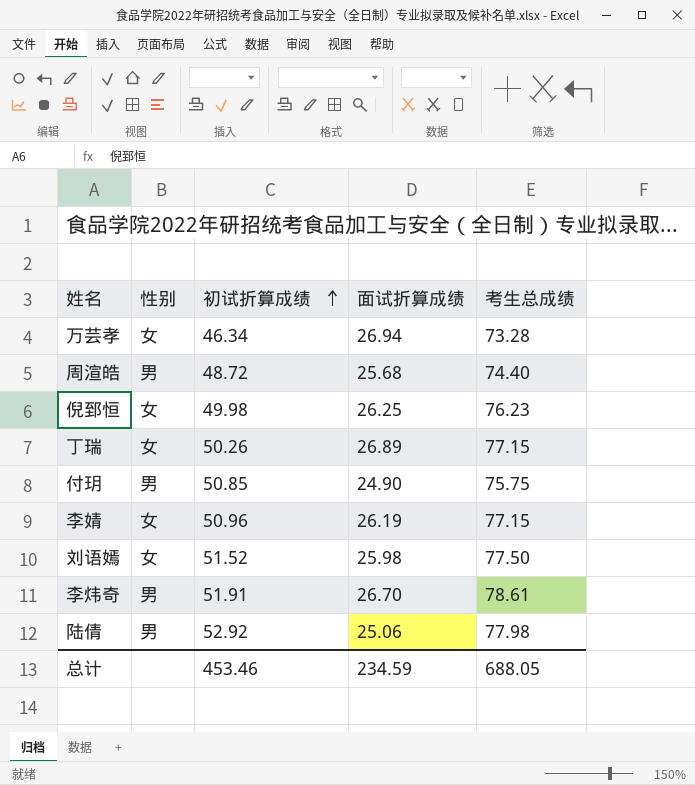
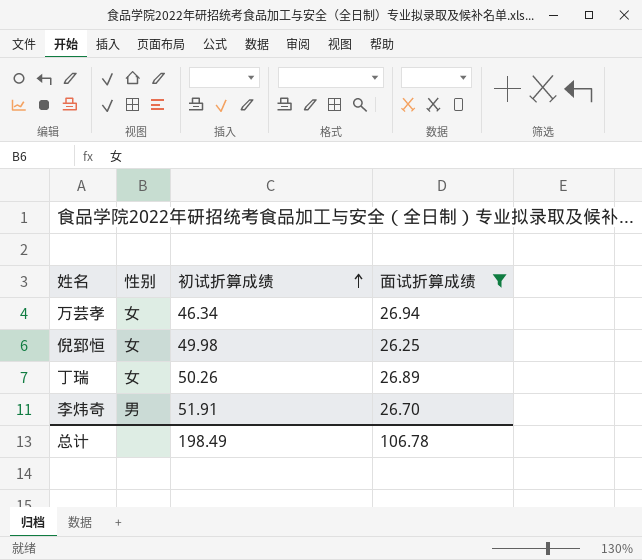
filter: none -> 面试折算成绩 >= 26.25
column 考生总成绩 | formula: [初试折算成绩] + [面试折算成绩] -> none
总计 | 初试折算成绩: 453.46 -> 198.49
总计 | 面试折算成绩: 234.59 -> 106.78

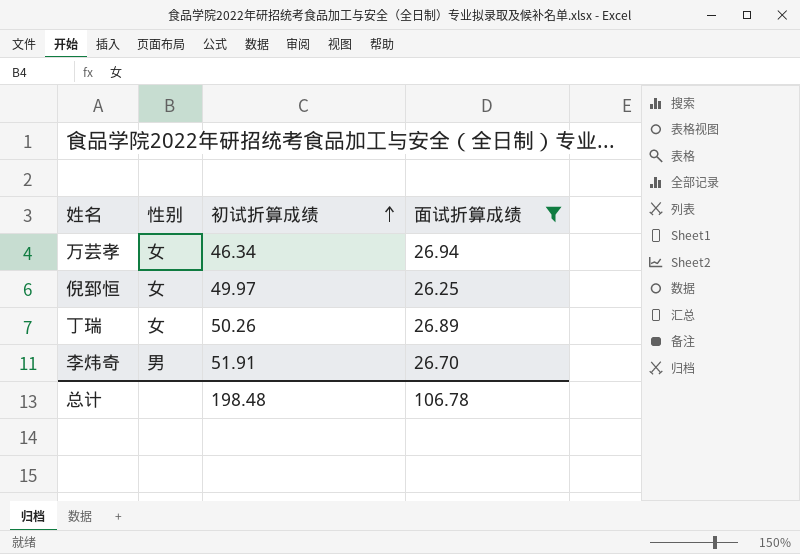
倪郅恒 | 初试折算成绩: 49.98 -> 49.97
总计 | 初试折算成绩: 198.49 -> 198.48

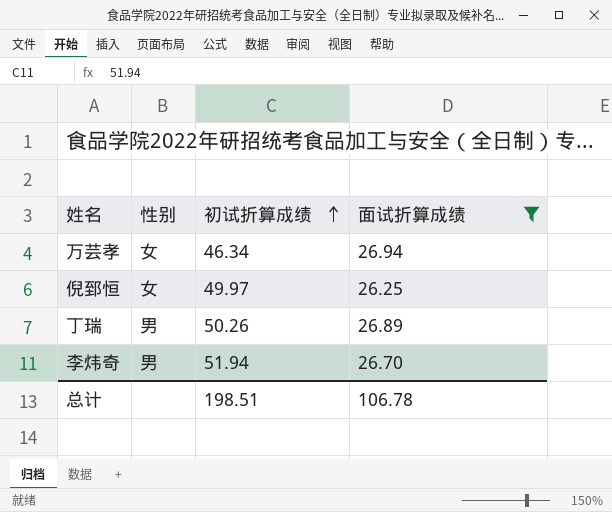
丁瑞 | 性别: 女 -> 男
李炜奇 | 初试折算成绩: 51.91 -> 51.94
总计 | 初试折算成绩: 198.48 -> 198.51

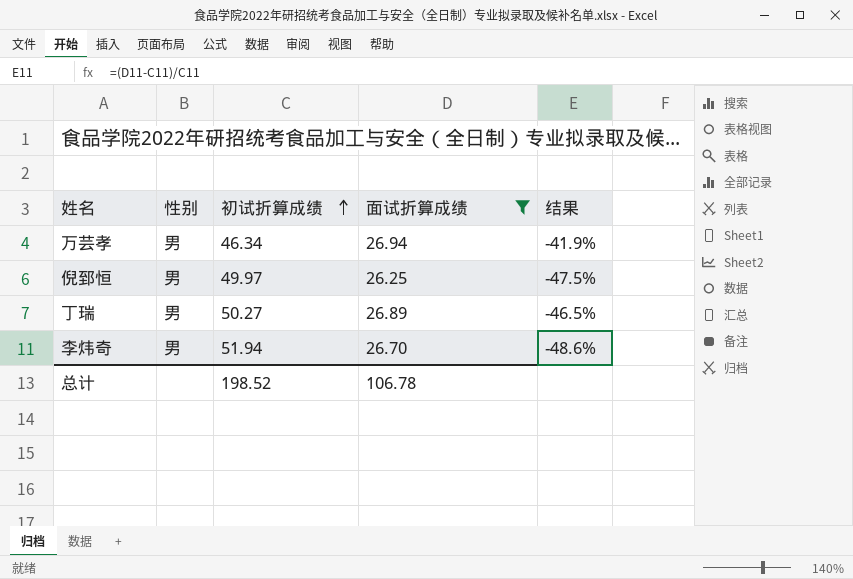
column 结果 | formula: none -> ([面试折算成绩] - [初试折算成绩]) / [初试折算成绩]
万芸孝 | 性别: 女 -> 男
倪郅恒 | 性别: 女 -> 男
丁瑞 | 初试折算成绩: 50.26 -> 50.27
总计 | 初试折算成绩: 198.51 -> 198.52

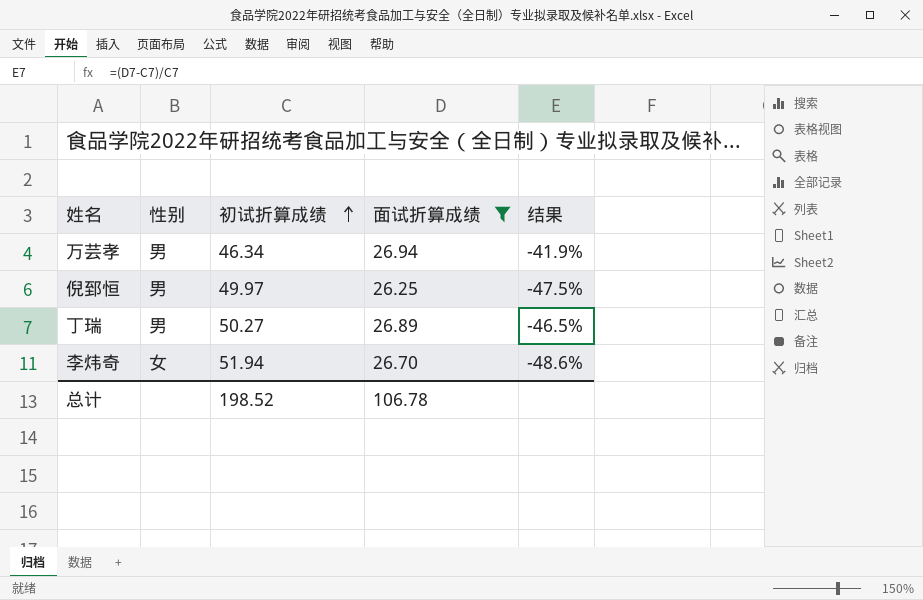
李炜奇 | 性别: 男 -> 女

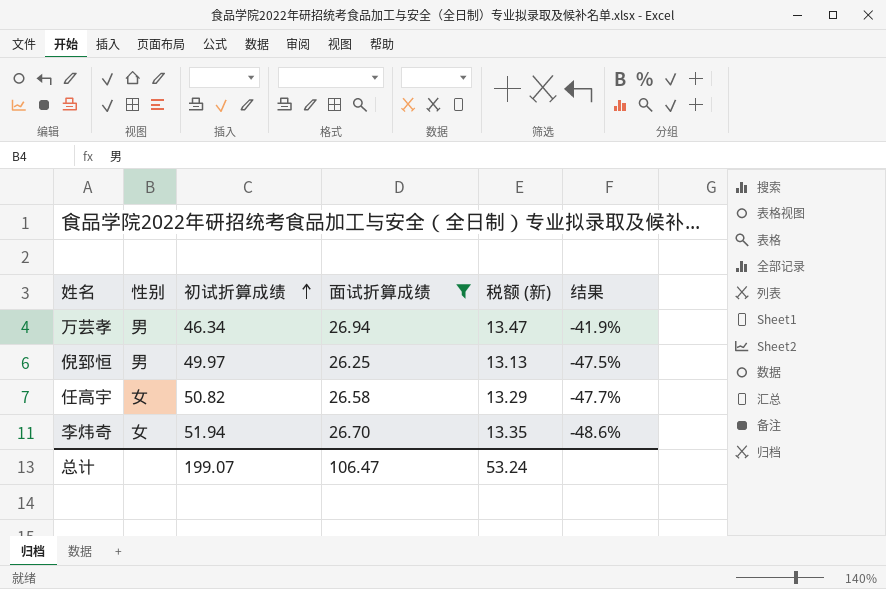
column 税额 (新) | formula: none -> [面试折算成绩] * 0.5
row 丁瑞: 男 | 50.27 | 26.89 | -46.5% -> none
row 任高宇: none -> 女 | 50.82 | 26.58 | 13.29 | -47.7%
总计 | 初试折算成绩: 198.52 -> 199.07
总计 | 面试折算成绩: 106.78 -> 106.47

